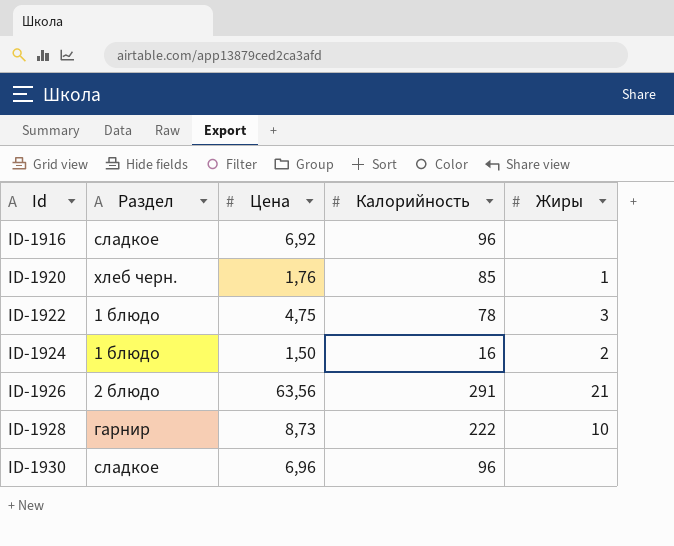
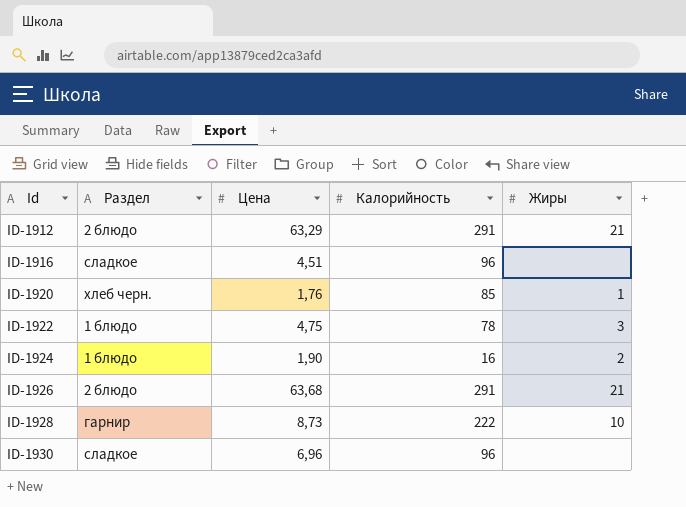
row ID-1912: none -> 2 блюдо | 63,29 | 291 | 21
ID-1916 | Цена: 6,92 -> 4,51
ID-1924 | Цена: 1,50 -> 1,90
ID-1926 | Цена: 63,56 -> 63,68

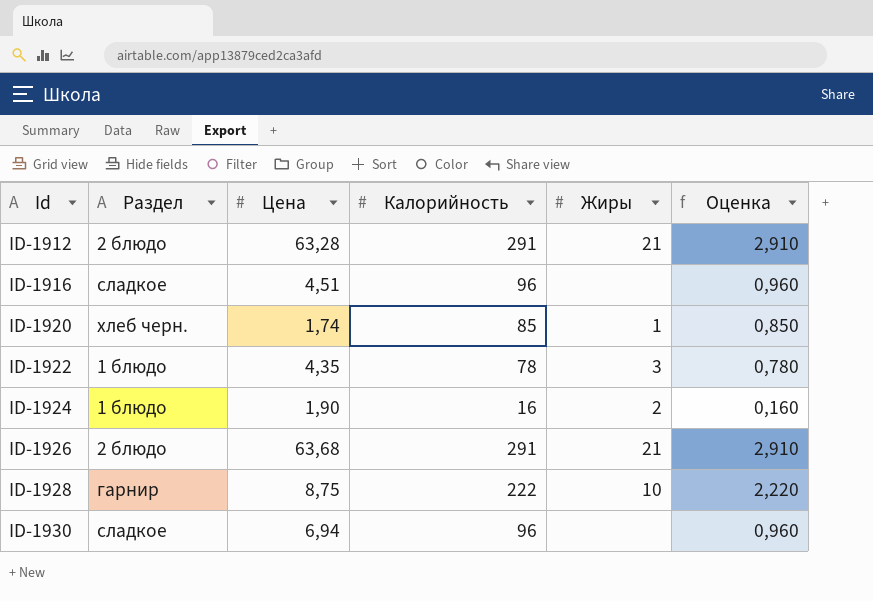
column Оценка | formula: none -> [Калорийность] * 0,01
ID-1912 | Цена: 63,29 -> 63,28
ID-1920 | Цена: 1,76 -> 1,74
ID-1922 | Цена: 4,75 -> 4,35
ID-1928 | Цена: 8,73 -> 8,75
ID-1930 | Цена: 6,96 -> 6,94

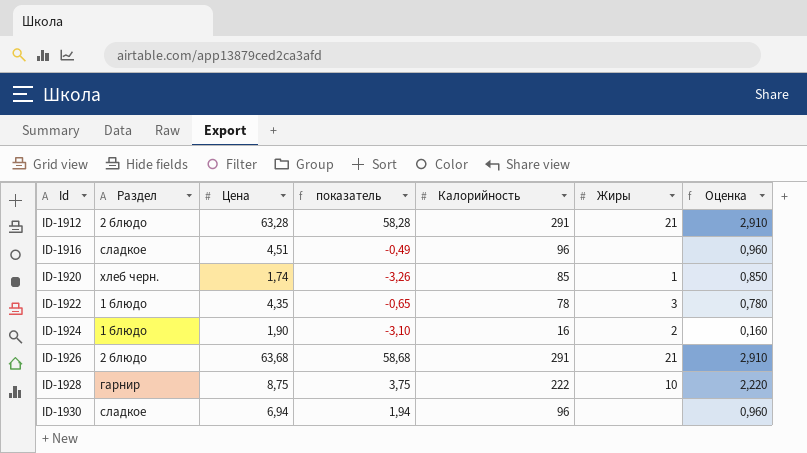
column показатель | formula: none -> [Цена] - 5

